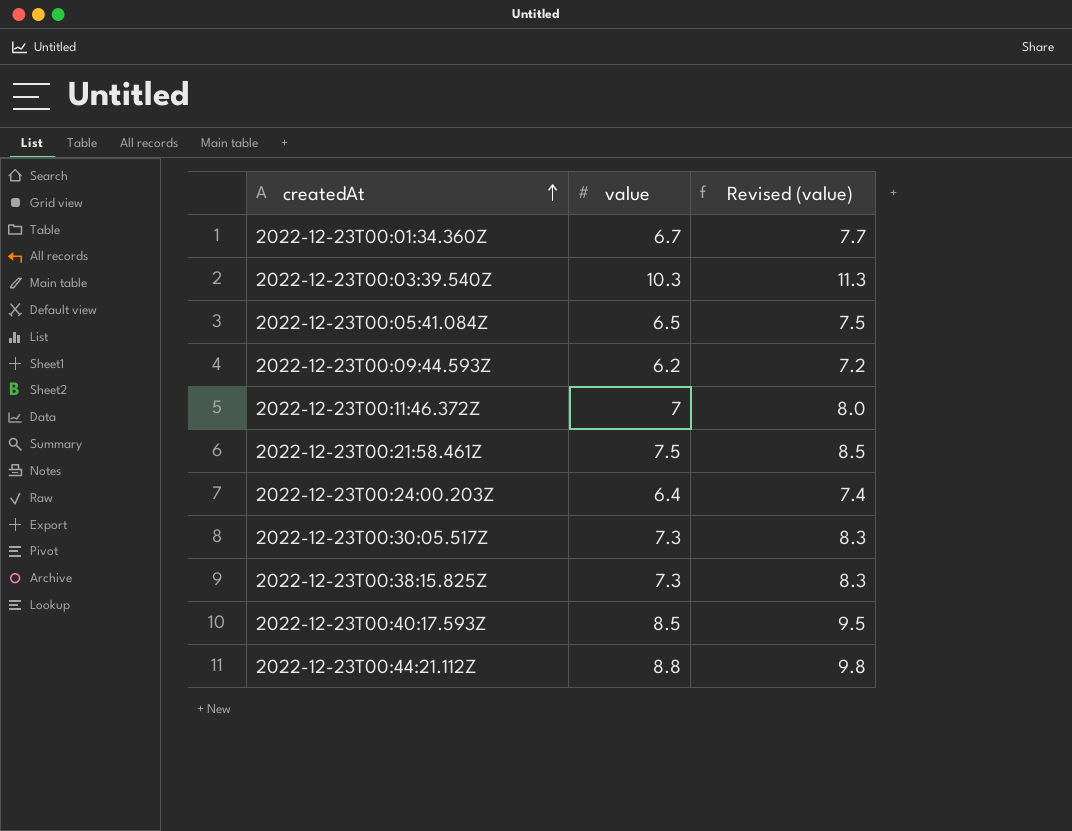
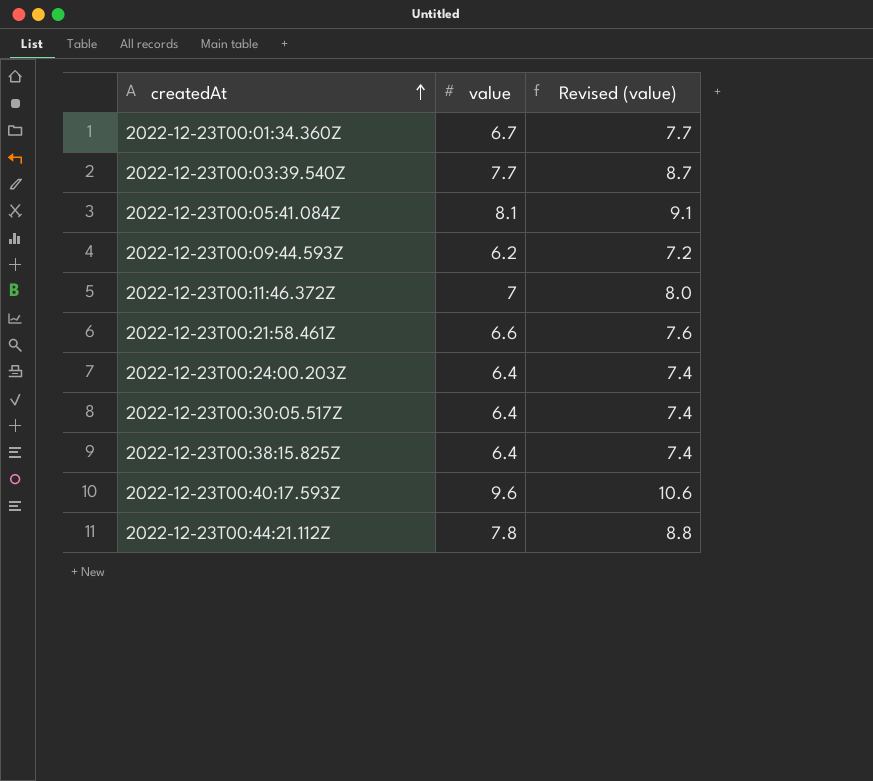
2022-12-23T00:03:39.540Z | value: 10.3 -> 7.7
2022-12-23T00:03:39.540Z | Revised (value): 11.3 -> 8.7
2022-12-23T00:05:41.084Z | value: 6.5 -> 8.1
2022-12-23T00:05:41.084Z | Revised (value): 7.5 -> 9.1
2022-12-23T00:21:58.461Z | value: 7.5 -> 6.6
2022-12-23T00:21:58.461Z | Revised (value): 8.5 -> 7.6
2022-12-23T00:30:05.517Z | value: 7.3 -> 6.4
2022-12-23T00:30:05.517Z | Revised (value): 8.3 -> 7.4
2022-12-23T00:38:15.825Z | value: 7.3 -> 6.4
2022-12-23T00:38:15.825Z | Revised (value): 8.3 -> 7.4
2022-12-23T00:40:17.593Z | value: 8.5 -> 9.6
2022-12-23T00:40:17.593Z | Revised (value): 9.5 -> 10.6
2022-12-23T00:44:21.112Z | value: 8.8 -> 7.8
2022-12-23T00:44:21.112Z | Revised (value): 9.8 -> 8.8

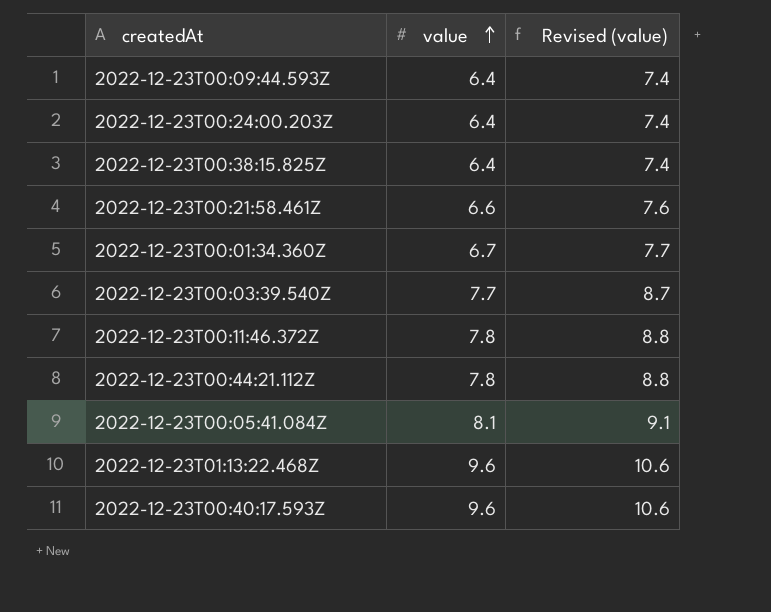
row order: createdAt ascending -> value ascending
row 2022-12-23T00:30:05.517Z: 6.4 | 7.4 -> none
2022-12-23T00:09:44.593Z | value: 6.2 -> 6.4
2022-12-23T00:09:44.593Z | Revised (value): 7.2 -> 7.4
2022-12-23T00:11:46.372Z | value: 7 -> 7.8
2022-12-23T00:11:46.372Z | Revised (value): 8.0 -> 8.8
row 2022-12-23T01:13:22.468Z: none -> 9.6 | 10.6

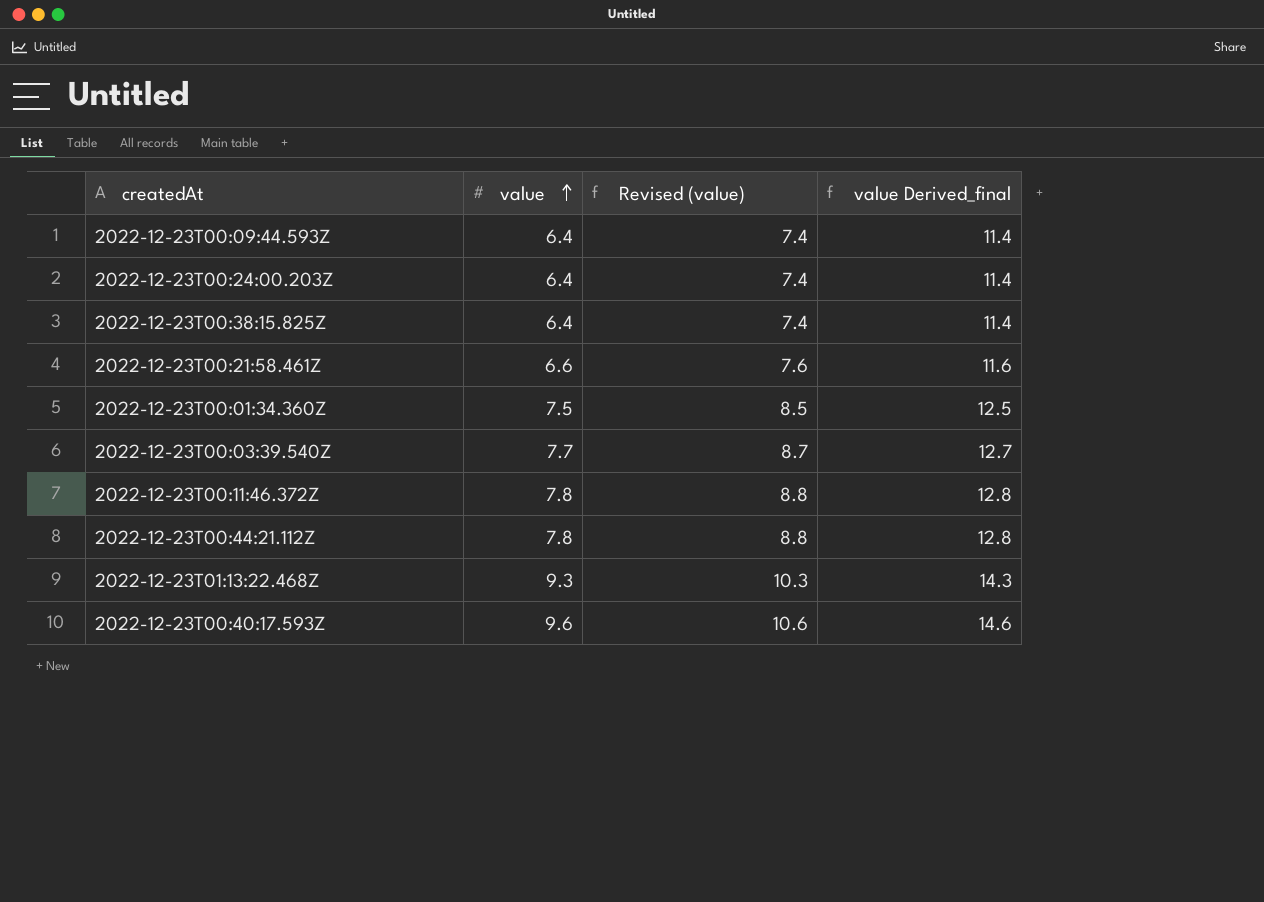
column value Derived_final | formula: none -> [value] + 5
row 2022-12-23T00:05:41.084Z: 8.1 | 9.1 -> none
2022-12-23T00:01:34.360Z | value: 6.7 -> 7.5
2022-12-23T00:01:34.360Z | Revised (value): 7.7 -> 8.5
2022-12-23T01:13:22.468Z | value: 9.6 -> 9.3
2022-12-23T01:13:22.468Z | Revised (value): 10.6 -> 10.3

